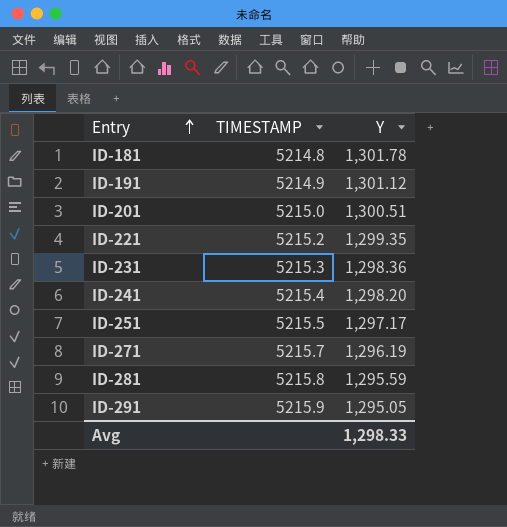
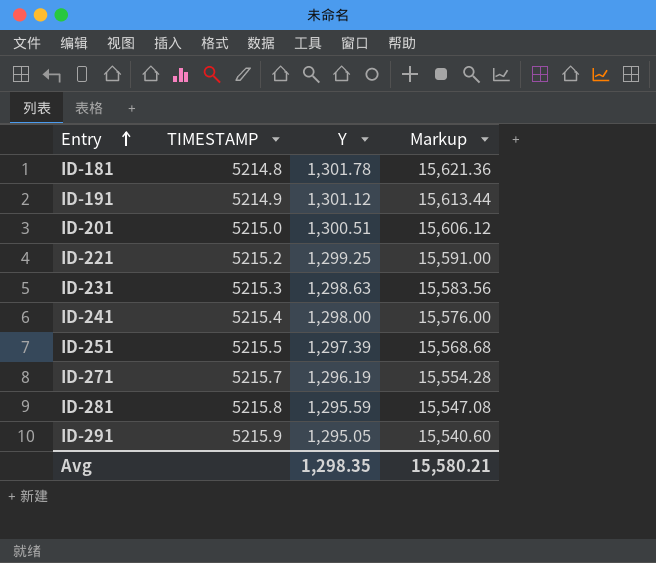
column Markup | formula: none -> [Y] * 12
ID-221 | Y: 1,299.35 -> 1,299.25
ID-231 | Y: 1,298.36 -> 1,298.63
ID-241 | Y: 1,298.20 -> 1,298.00
ID-251 | Y: 1,297.17 -> 1,297.39
Avg | Y: 1,298.33 -> 1,298.35

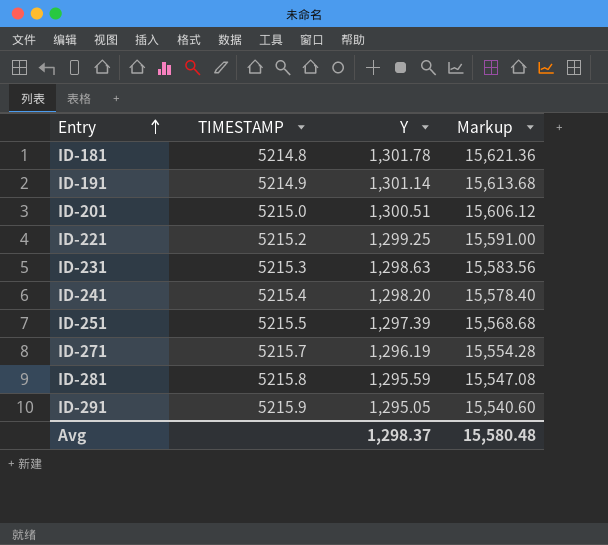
ID-191 | Y: 1,301.12 -> 1,301.14
ID-191 | Markup: 15,613.44 -> 15,613.68
ID-241 | Y: 1,298.00 -> 1,298.20
ID-241 | Markup: 15,576.00 -> 15,578.40
Avg | Y: 1,298.35 -> 1,298.37
Avg | Markup: 15,580.21 -> 15,580.48

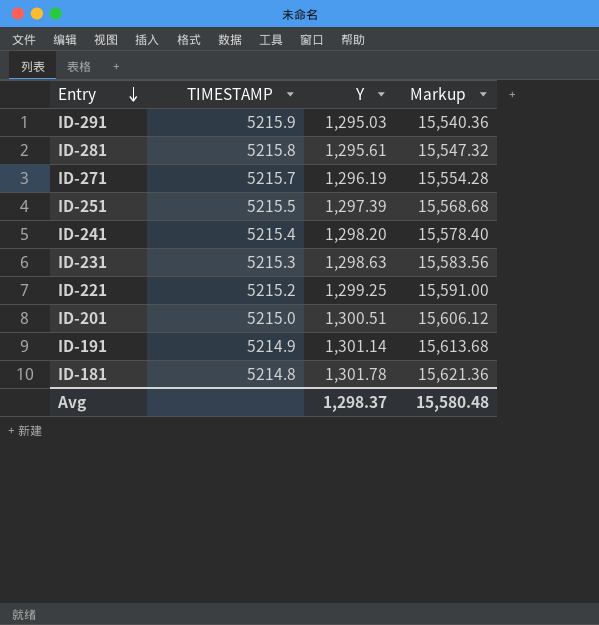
row order: Entry ascending -> Entry descending
ID-291 | Y: 1,295.05 -> 1,295.03
ID-291 | Markup: 15,540.60 -> 15,540.36
ID-281 | Y: 1,295.59 -> 1,295.61
ID-281 | Markup: 15,547.08 -> 15,547.32

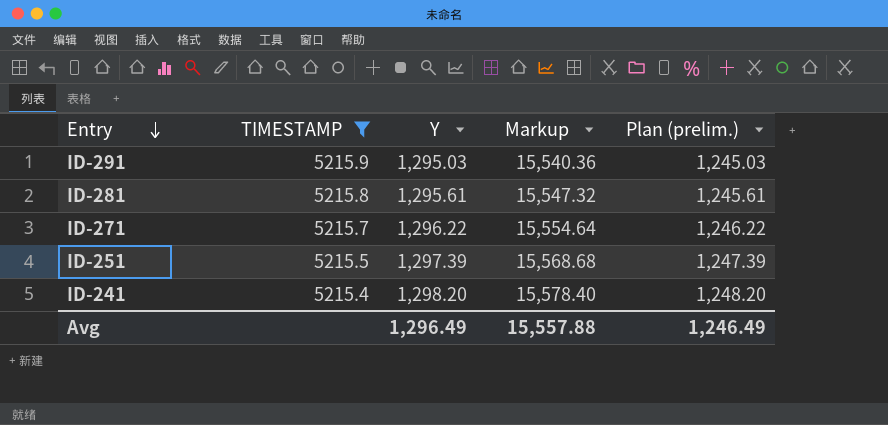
filter: none -> TIMESTAMP >= 5215.4
column Plan (prelim.) | formula: none -> [Y] - 50
ID-271 | Y: 1,296.19 -> 1,296.22
ID-271 | Markup: 15,554.28 -> 15,554.64
Avg | Y: 1,298.37 -> 1,296.49
Avg | Markup: 15,580.48 -> 15,557.88

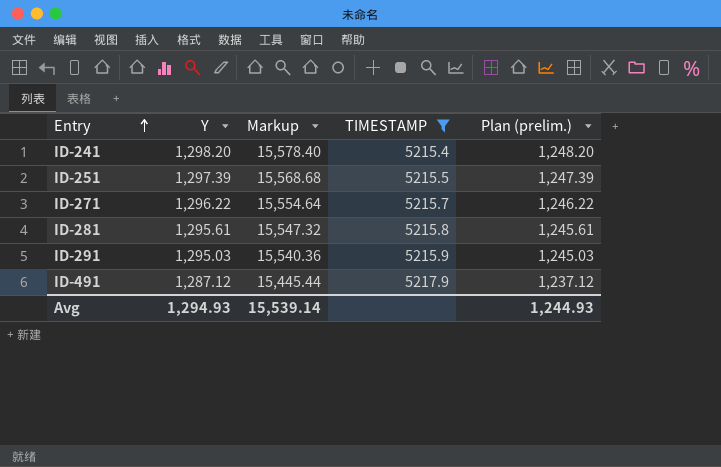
row order: Entry descending -> Entry ascending
column TIMESTAMP | position: 2 -> 4
row ID-491: none -> 1,287.12 | 15,445.44 | 5217.9 | 1,237.12
Avg | Y: 1,296.49 -> 1,294.93
Avg | Markup: 15,557.88 -> 15,539.14
Avg | Plan (prelim.): 1,246.49 -> 1,244.93

